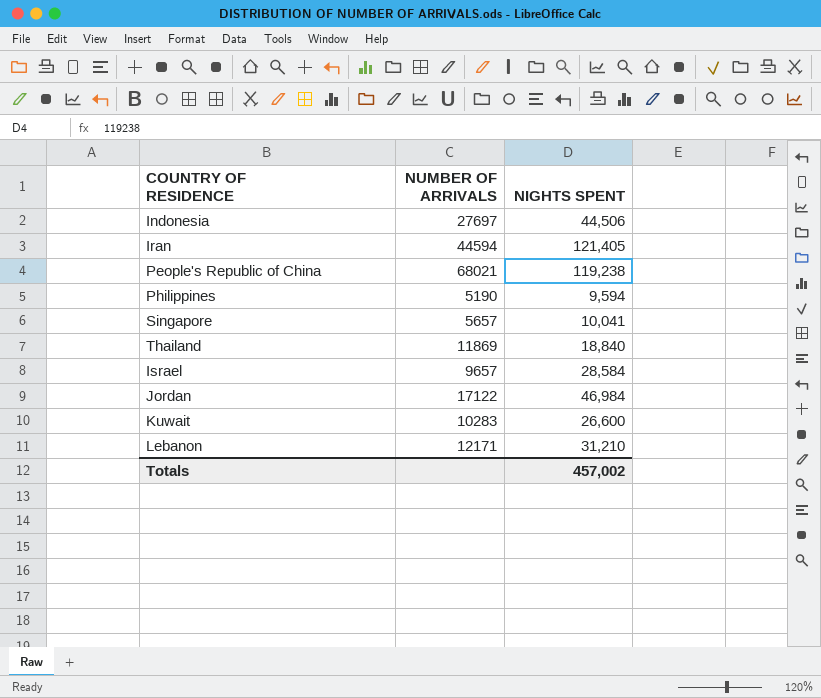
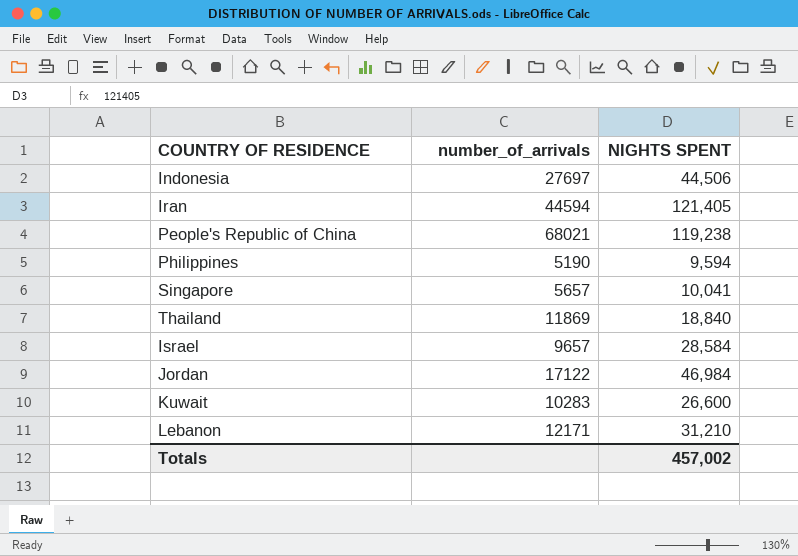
column name: NUMBER OF ARRIVALS -> number_of_arrivals

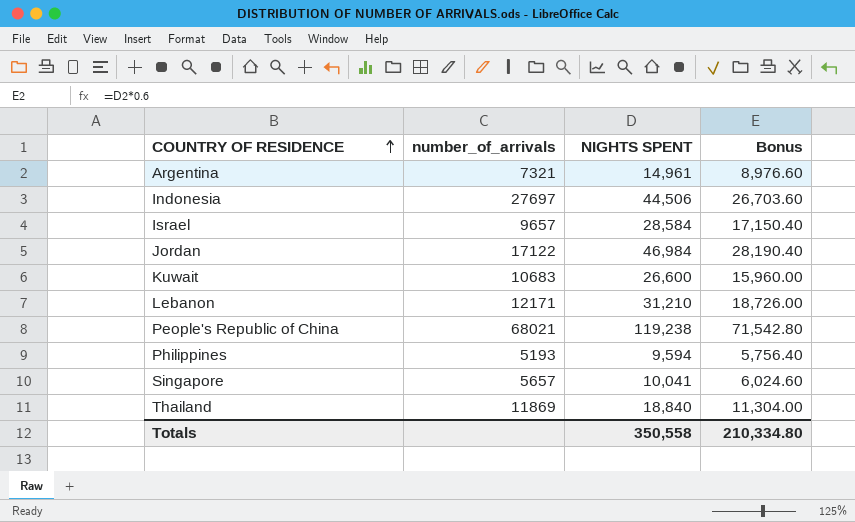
row order: none -> COUNTRY OF RESIDENCE ascending
column Bonus | formula: none -> [NIGHTS SPENT] * 0.6
row Iran: 44594 | 121,405 -> none
row Argentina: none -> 7321 | 14,961 | 8,976.60
Kuwait | number_of_arrivals: 10283 -> 10683
Philippines | number_of_arrivals: 5190 -> 5193
Totals | NIGHTS SPENT: 457,002 -> 350,558

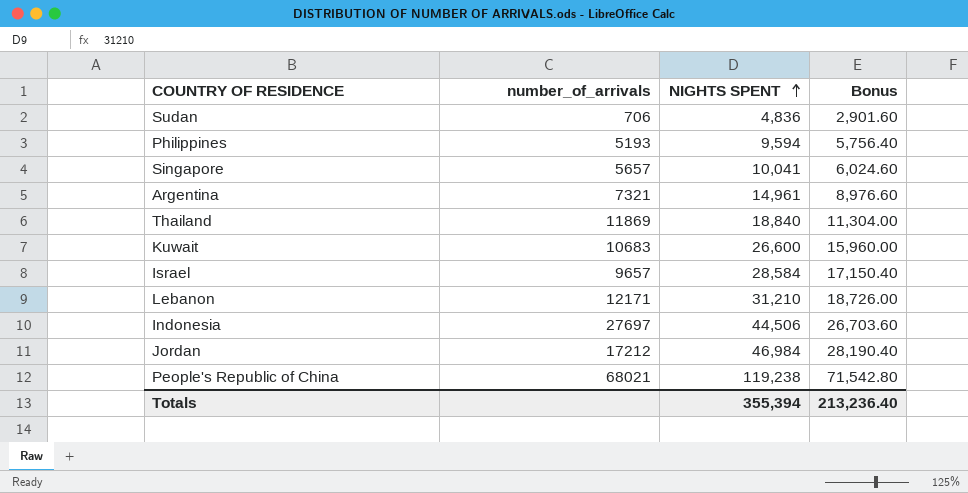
row order: COUNTRY OF RESIDENCE ascending -> NIGHTS SPENT ascending
row Sudan: none -> 706 | 4,836 | 2,901.60
Jordan | number_of_arrivals: 17122 -> 17212
Totals | NIGHTS SPENT: 350,558 -> 355,394
Totals | Bonus: 210,334.80 -> 213,236.40

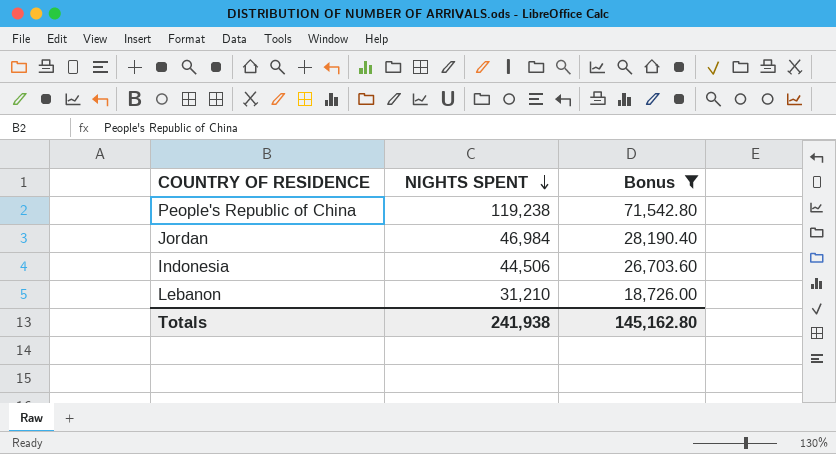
filter: none -> Bonus >= 18,726.00
row order: NIGHTS SPENT ascending -> NIGHTS SPENT descending
column number_of_arrivals | position: 2 -> none
Totals | NIGHTS SPENT: 355,394 -> 241,938
Totals | Bonus: 213,236.40 -> 145,162.80

